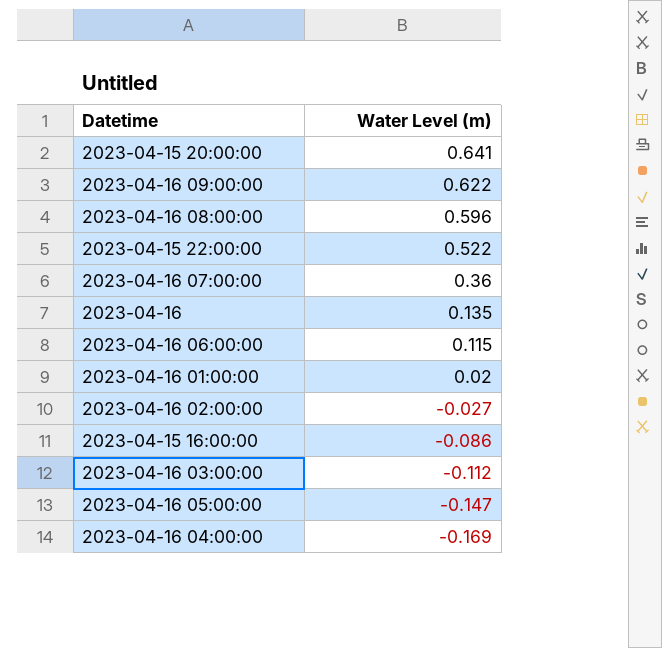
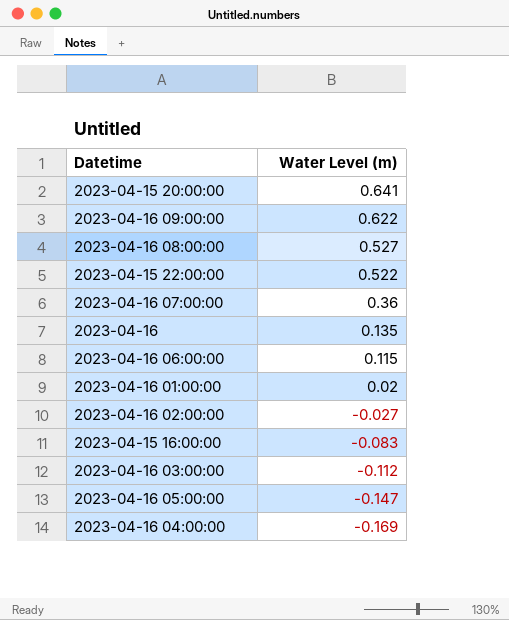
2023-04-16 08:00:00 | Water Level (m): 0.596 -> 0.527
2023-04-15 16:00:00 | Water Level (m): -0.086 -> -0.083

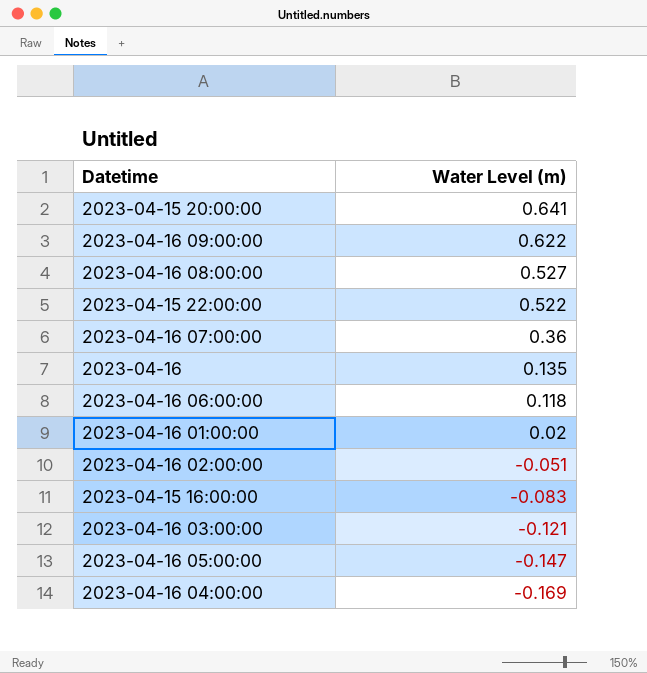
2023-04-16 06:00:00 | Water Level (m): 0.115 -> 0.118
2023-04-16 02:00:00 | Water Level (m): -0.027 -> -0.051
2023-04-16 03:00:00 | Water Level (m): -0.112 -> -0.121

